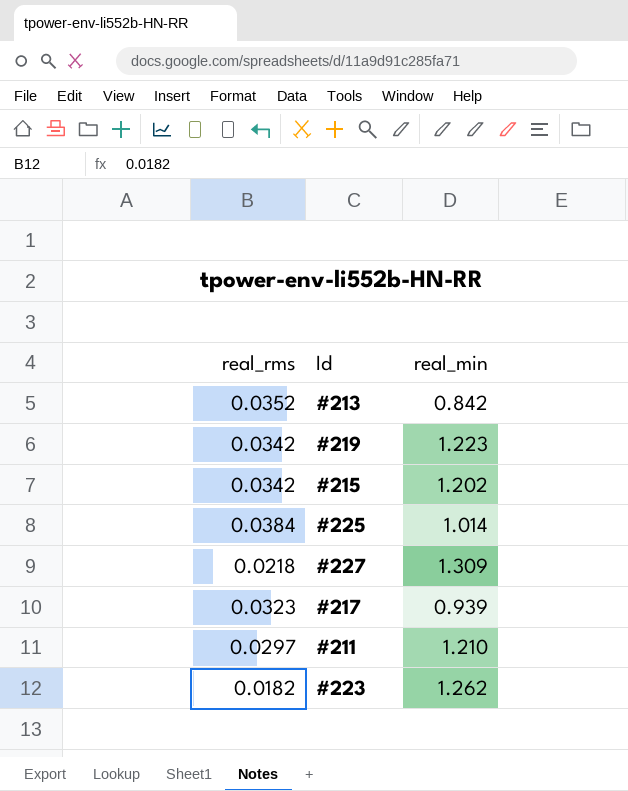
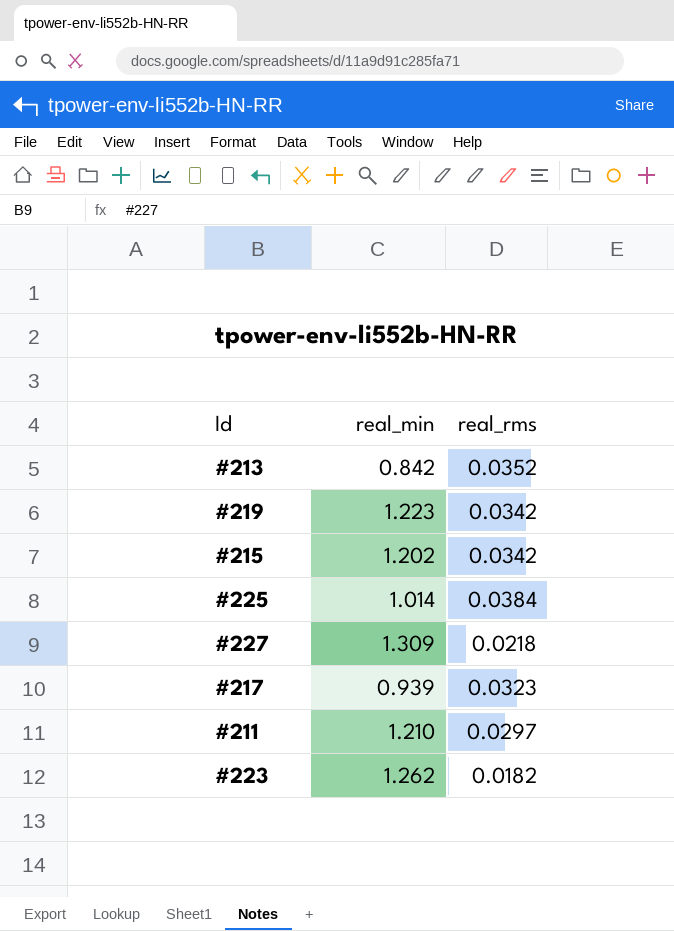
column real_rms | position: 1 -> 3

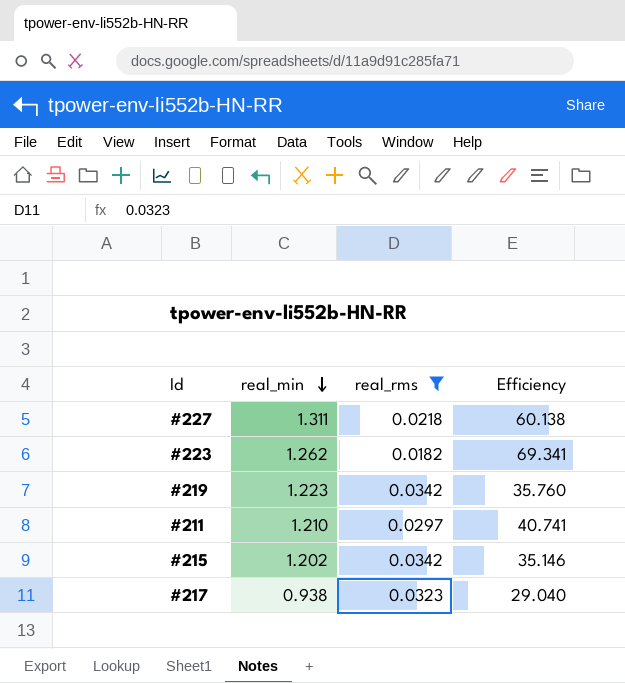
filter: none -> real_rms <= 0.0342
row order: none -> real_min descending
column Efficiency | formula: none -> [real_min] / [real_rms]
#227 | real_min: 1.309 -> 1.311
#217 | real_min: 0.939 -> 0.938

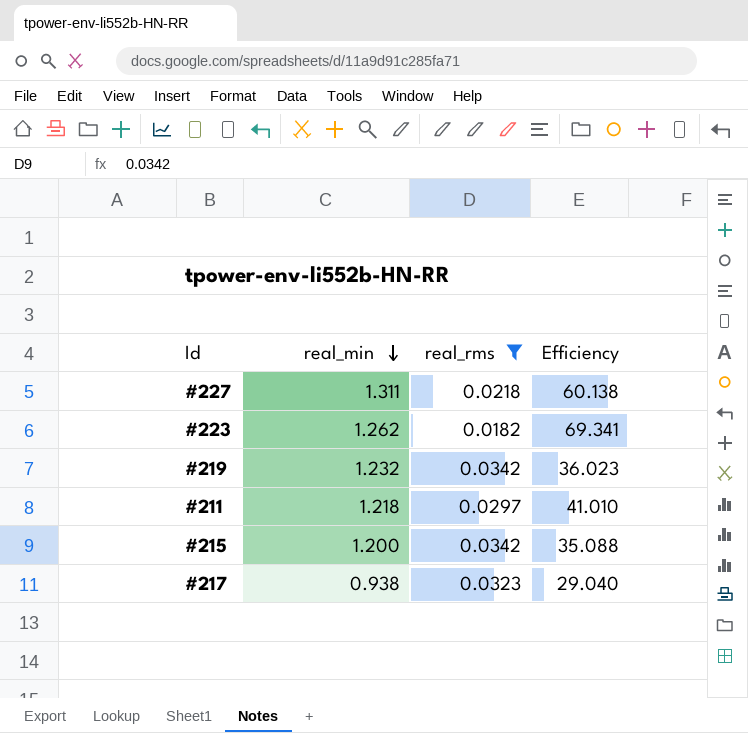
#219 | real_min: 1.223 -> 1.232
#219 | Efficiency: 35.760 -> 36.023
#211 | real_min: 1.210 -> 1.218
#211 | Efficiency: 40.741 -> 41.010
#215 | real_min: 1.202 -> 1.200
#215 | Efficiency: 35.146 -> 35.088

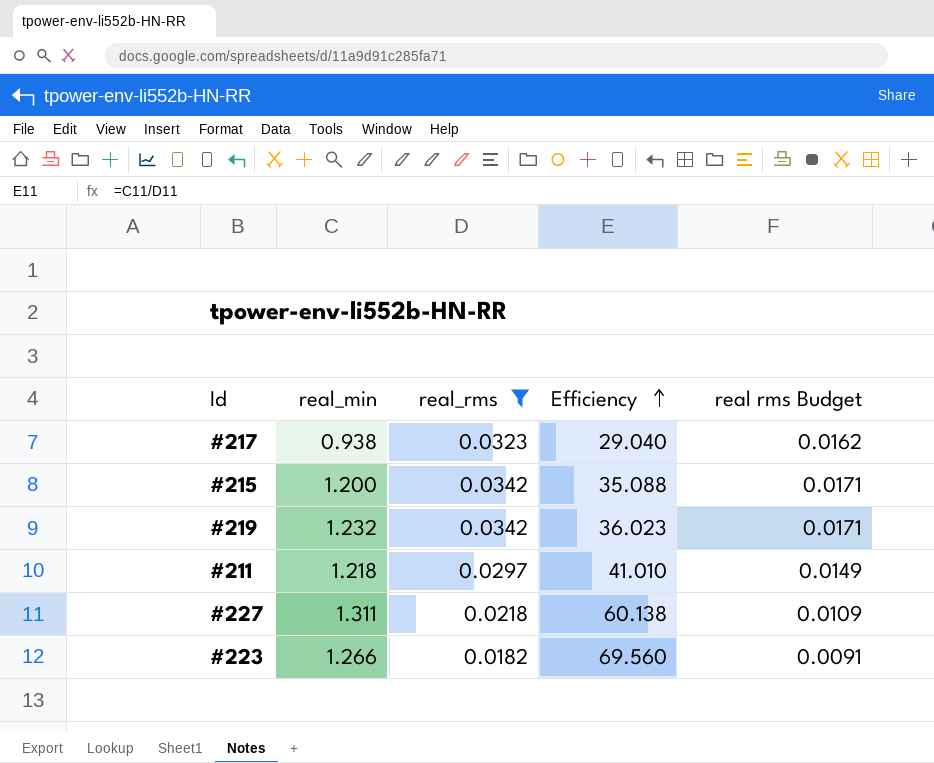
row order: real_min descending -> Efficiency ascending
column real rms Budget | formula: none -> [real_rms] * 0.5
#223 | real_min: 1.262 -> 1.266
#223 | Efficiency: 69.341 -> 69.560

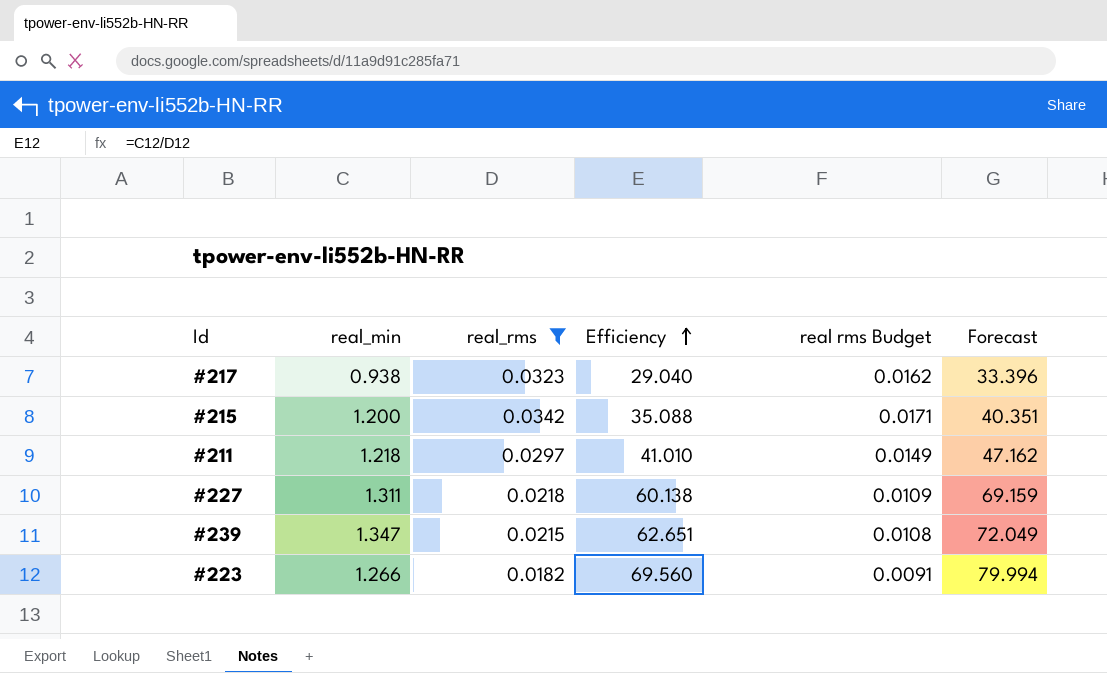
column Forecast | formula: none -> [Efficiency] * 1.15
row #219: 1.232 | 0.0342 | 36.023 | 0.0171 -> none
row #239: none -> 1.347 | 0.0215 | 62.651 | 0.0108 | 72.049

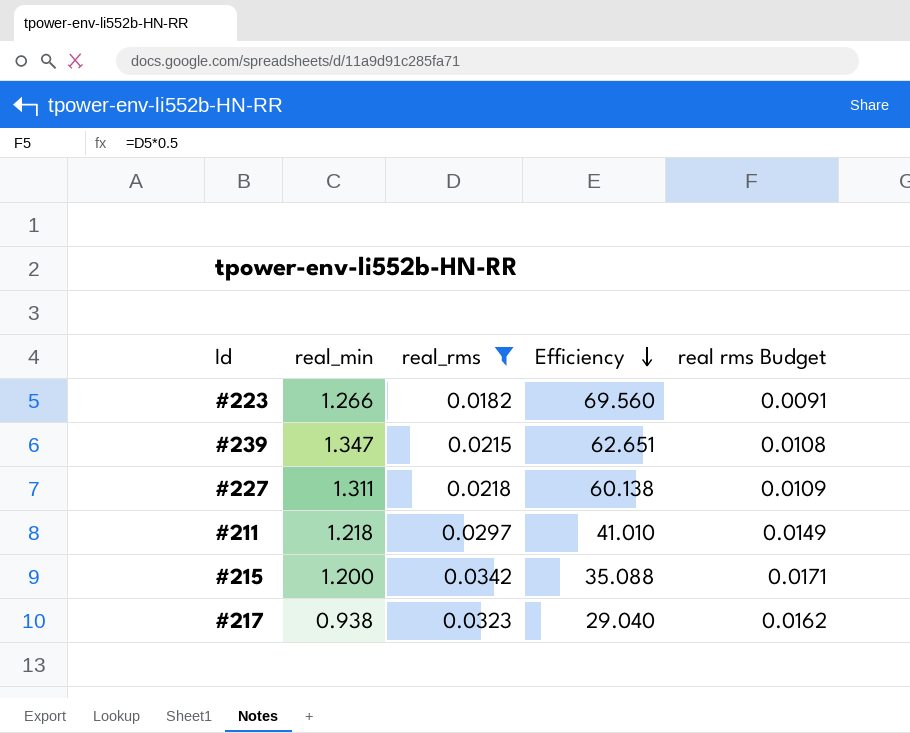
row order: Efficiency ascending -> Efficiency descending
column Forecast | formula: [Efficiency] * 1.15 -> none

